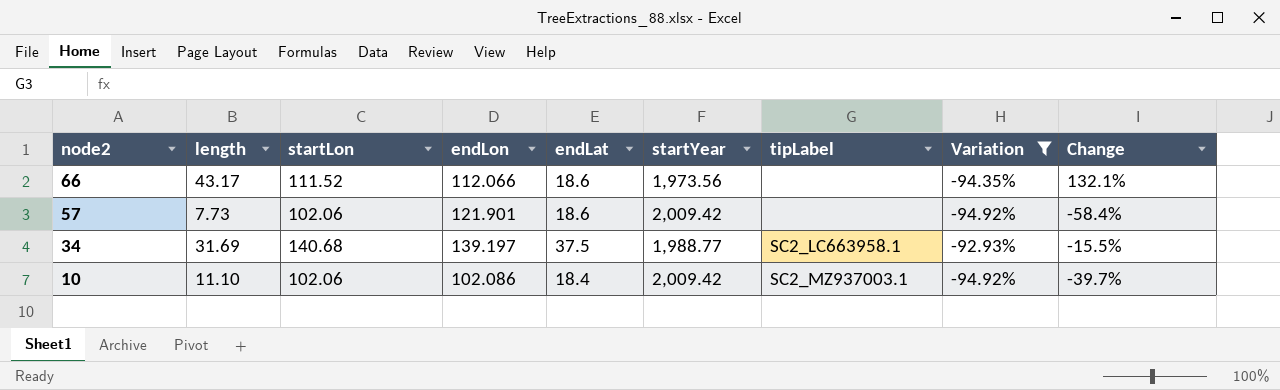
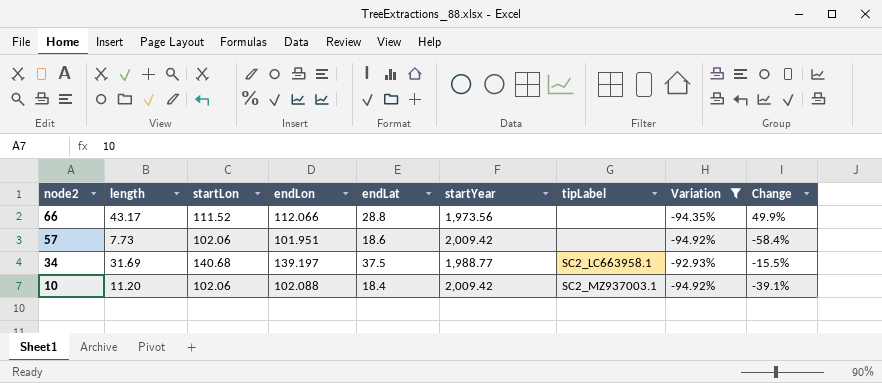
66 | endLat: 18.6 -> 28.8
66 | Change: 132.1% -> 49.9%
57 | endLon: 121.901 -> 101.951
10 | length: 11.10 -> 11.20
10 | endLon: 102.086 -> 102.088
10 | Change: -39.7% -> -39.1%

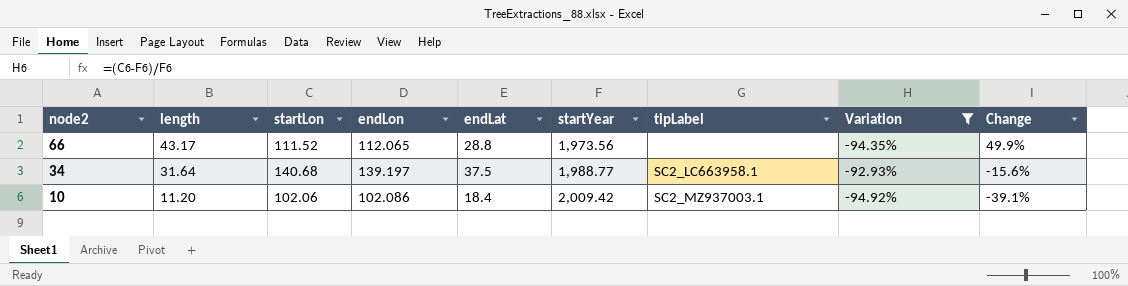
row 57: 7.73 | 102.06 | 101.951 | 18.6 | 2,009.42 | none | -94.92% | -58.4% -> none
66 | endLon: 112.066 -> 112.065
34 | length: 31.69 -> 31.64
34 | Change: -15.5% -> -15.6%
10 | endLon: 102.088 -> 102.086

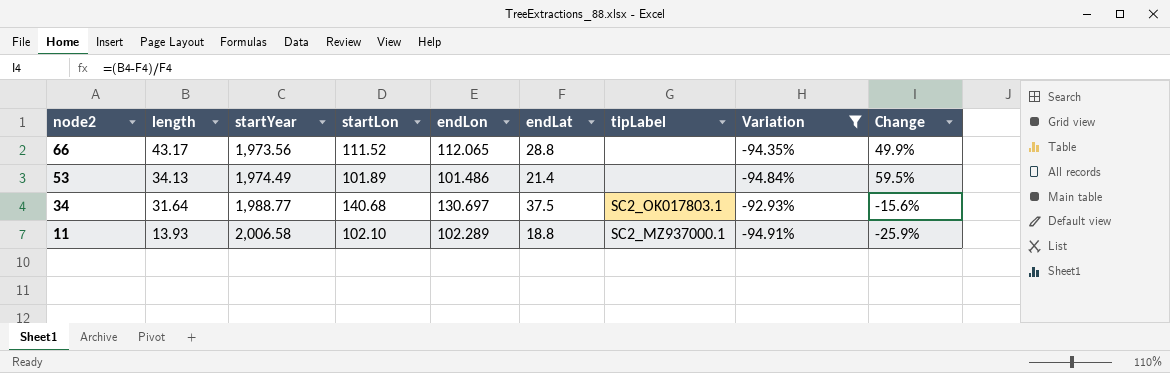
column startYear | position: 6 -> 3
row 10: 11.20 | 102.06 | 102.086 | 18.4 | 2,009.42 | SC2_MZ937003.1 | -94.92% | -39.1% -> none
row 53: none -> 34.13 | 1,974.49 | 101.89 | 101.486 | 21.4 | none | -94.84% | 59.5%
34 | endLon: 139.197 -> 130.697
34 | tipLabel: SC2_LC663958.1 -> SC2_OK017803.1
row 11: none -> 13.93 | 2,006.58 | 102.10 | 102.289 | 18.8 | SC2_MZ937000.1 | -94.91% | -25.9%

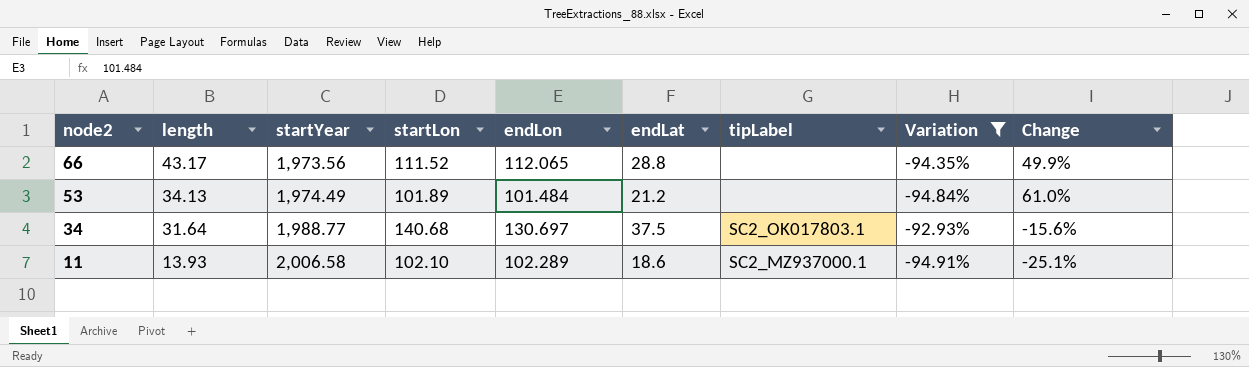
53 | endLon: 101.486 -> 101.484
53 | endLat: 21.4 -> 21.2
53 | Change: 59.5% -> 61.0%
11 | endLat: 18.8 -> 18.6
11 | Change: -25.9% -> -25.1%

